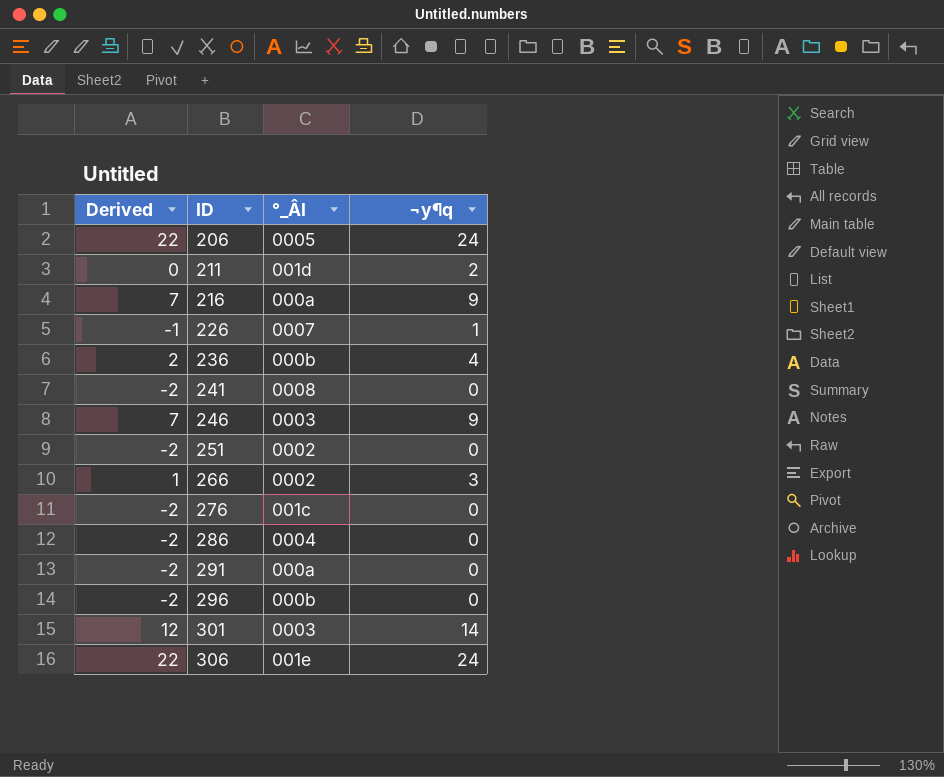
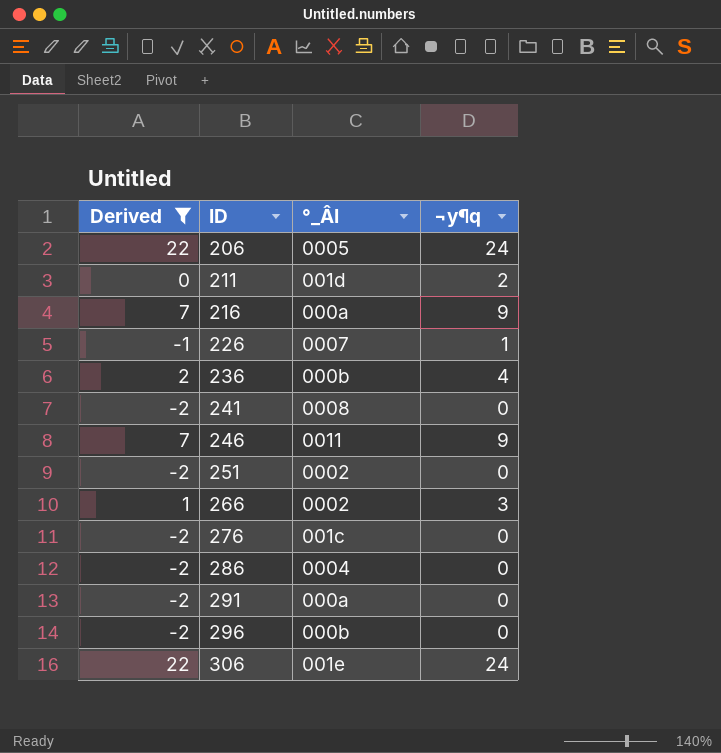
filter: none -> Derived != 12
246 | °_ÂI: 0003 -> 0011

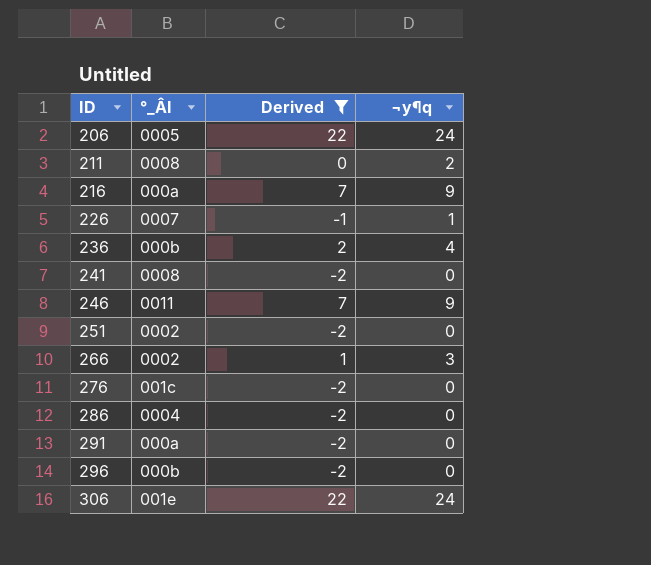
column Derived | position: 1 -> 3
211 | °_ÂI: 001d -> 0008

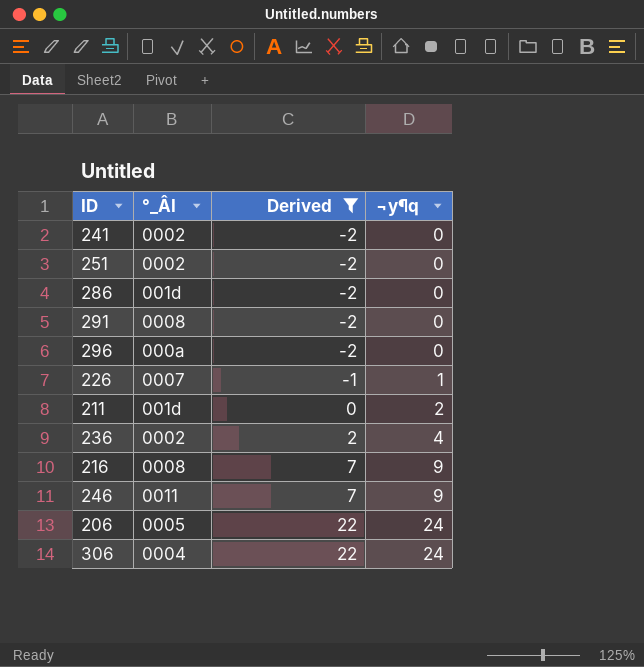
row order: ID ascending -> Derived ascending
row 266: 0002 | 1 | 3 -> none
row 276: 001c | -2 | 0 -> none
241 | °_ÂI: 0008 -> 0002
286 | °_ÂI: 0004 -> 001d
291 | °_ÂI: 000a -> 0008
296 | °_ÂI: 000b -> 000a
211 | °_ÂI: 0008 -> 001d
236 | °_ÂI: 000b -> 0002
216 | °_ÂI: 000a -> 0008
306 | °_ÂI: 001e -> 0004

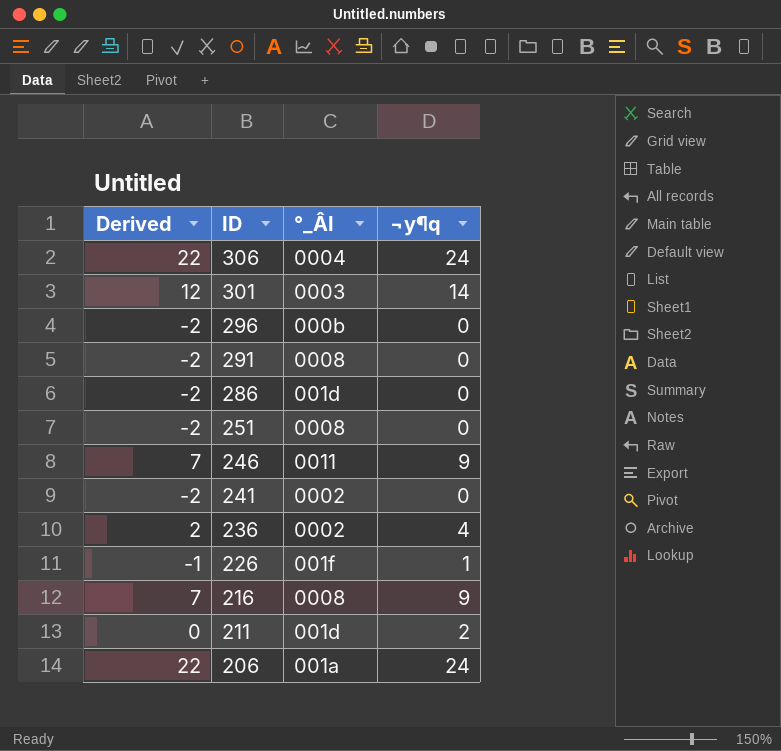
filter: Derived != 12 -> none
row order: Derived ascending -> ID descending
column Derived | position: 3 -> 1
296 | °_ÂI: 000a -> 000b
251 | °_ÂI: 0002 -> 0008
226 | °_ÂI: 0007 -> 001f
206 | °_ÂI: 0005 -> 001a

